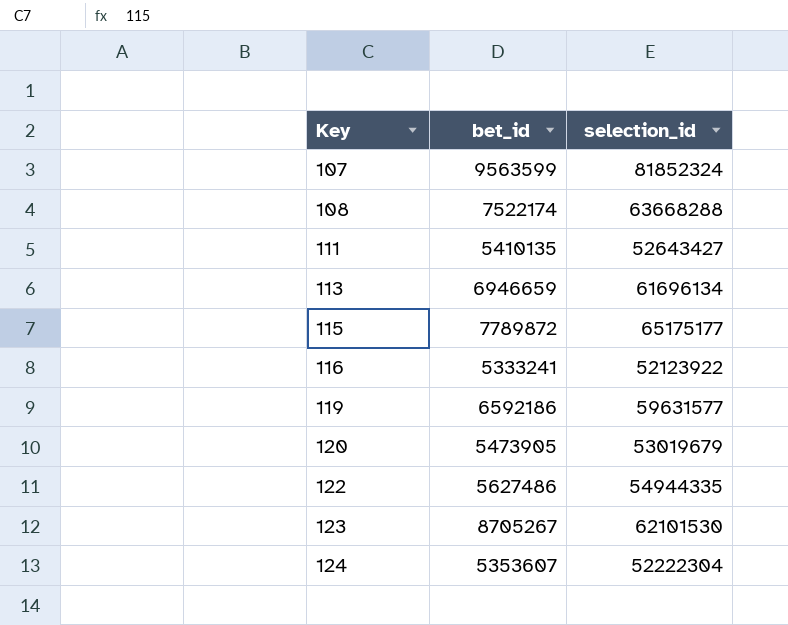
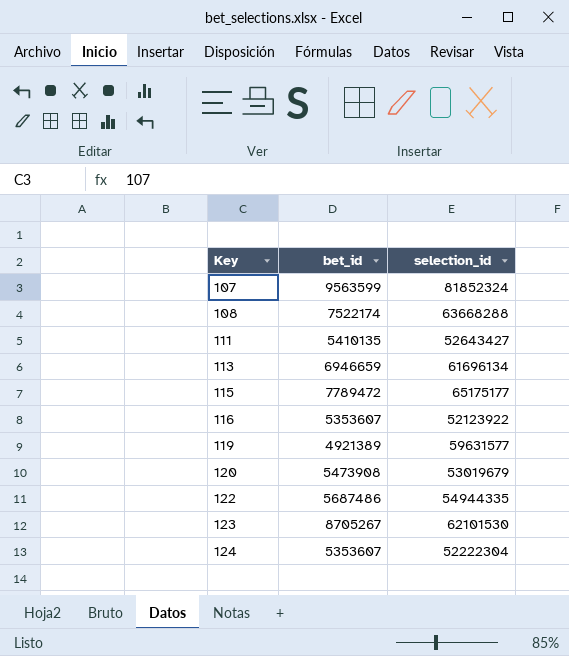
115 | bet_id: 7789872 -> 7789472
116 | bet_id: 5333241 -> 5353607
119 | bet_id: 6592186 -> 4921389
120 | bet_id: 5473905 -> 5473908
122 | bet_id: 5627486 -> 5687486

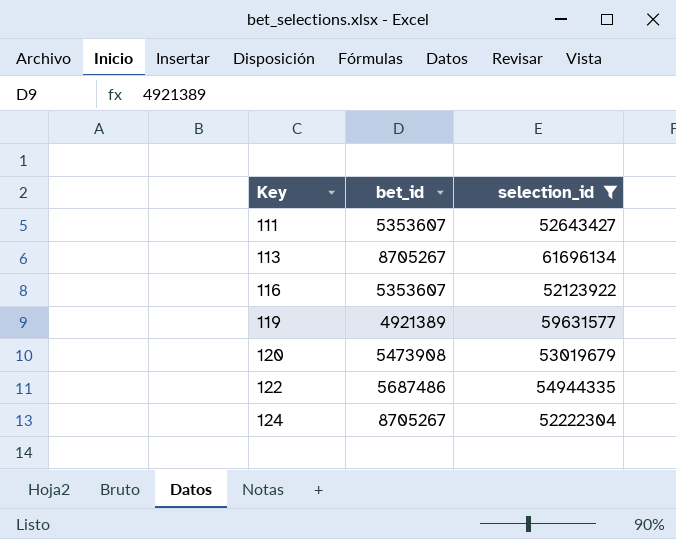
filter: none -> selection_id <= 61696134
111 | bet_id: 5410135 -> 5353607
113 | bet_id: 6946659 -> 8705267
124 | bet_id: 5353607 -> 8705267

